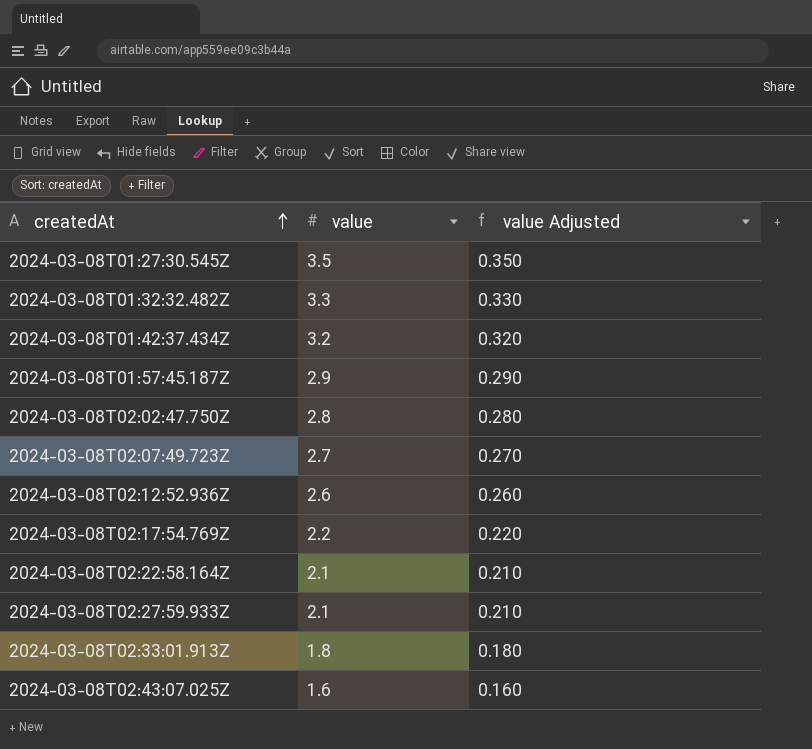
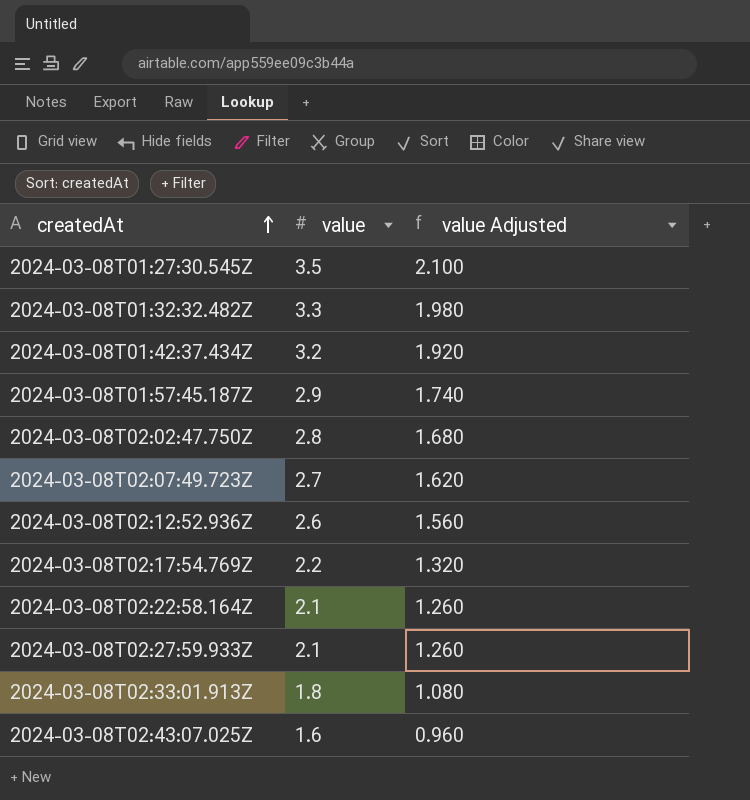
column value Adjusted | formula: [value] * 0.1 -> [value] * 0.6

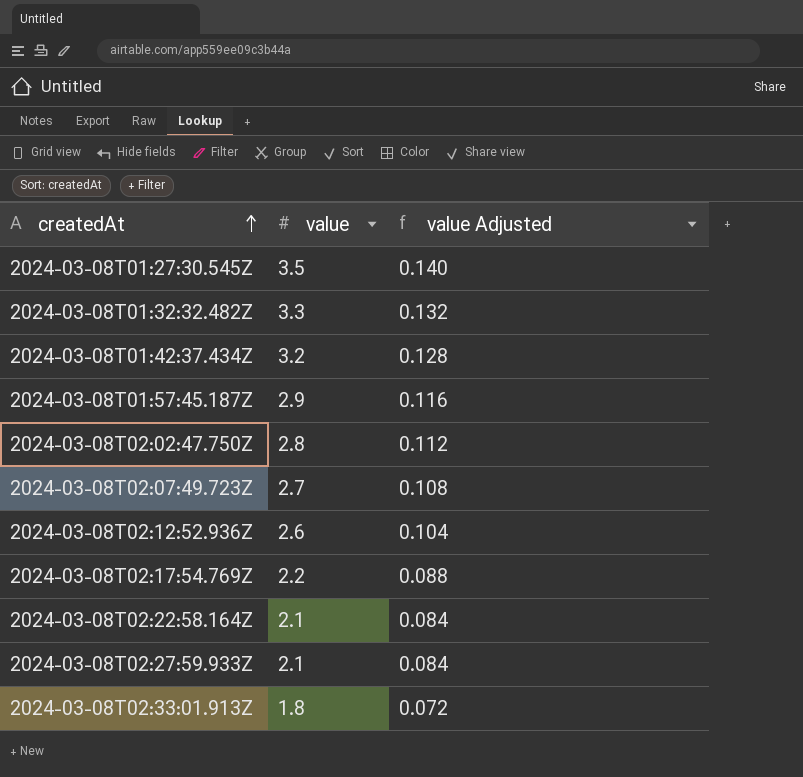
column value Adjusted | formula: [value] * 0.6 -> [value] * 0.04
row 2024-03-08T02:43:07.025Z: 1.6 | 0.960 -> none

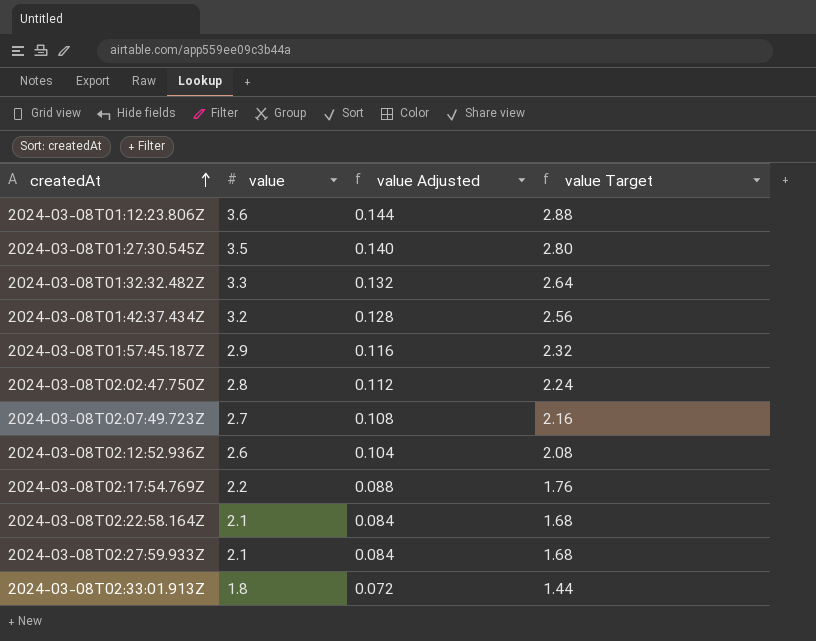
column value Target | formula: none -> [value] * 0.8
row 2024-03-08T01:12:23.806Z: none -> 3.6 | 0.144 | 2.88

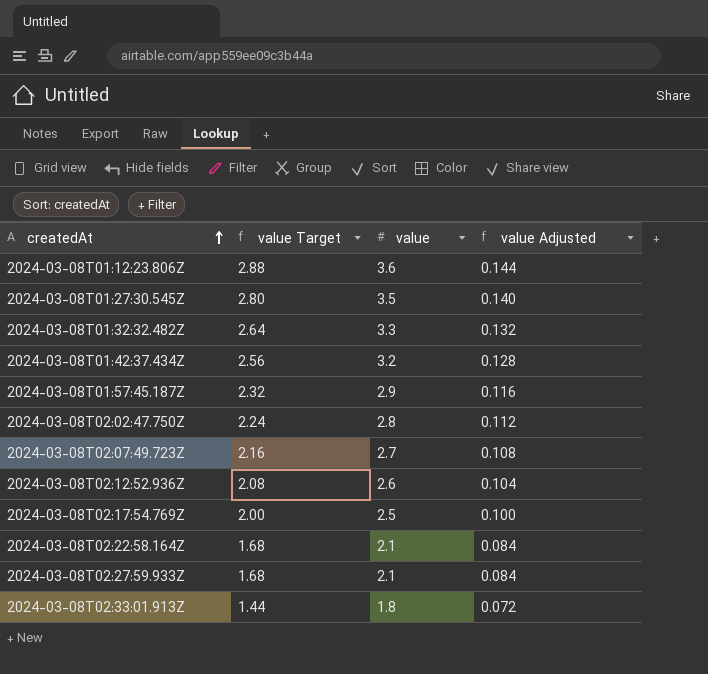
column value Target | position: 4 -> 2
2024-03-08T02:17:54.769Z | value Target: 1.76 -> 2.00
2024-03-08T02:17:54.769Z | value: 2.2 -> 2.5
2024-03-08T02:17:54.769Z | value Adjusted: 0.088 -> 0.100

